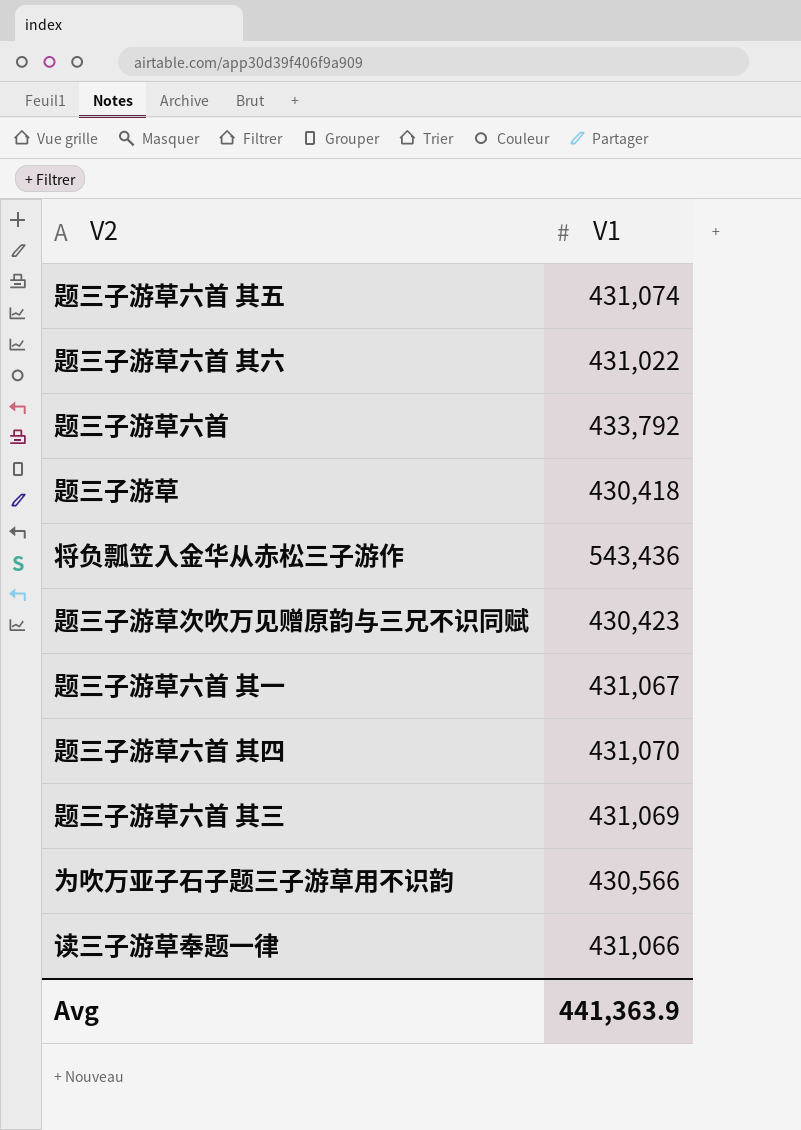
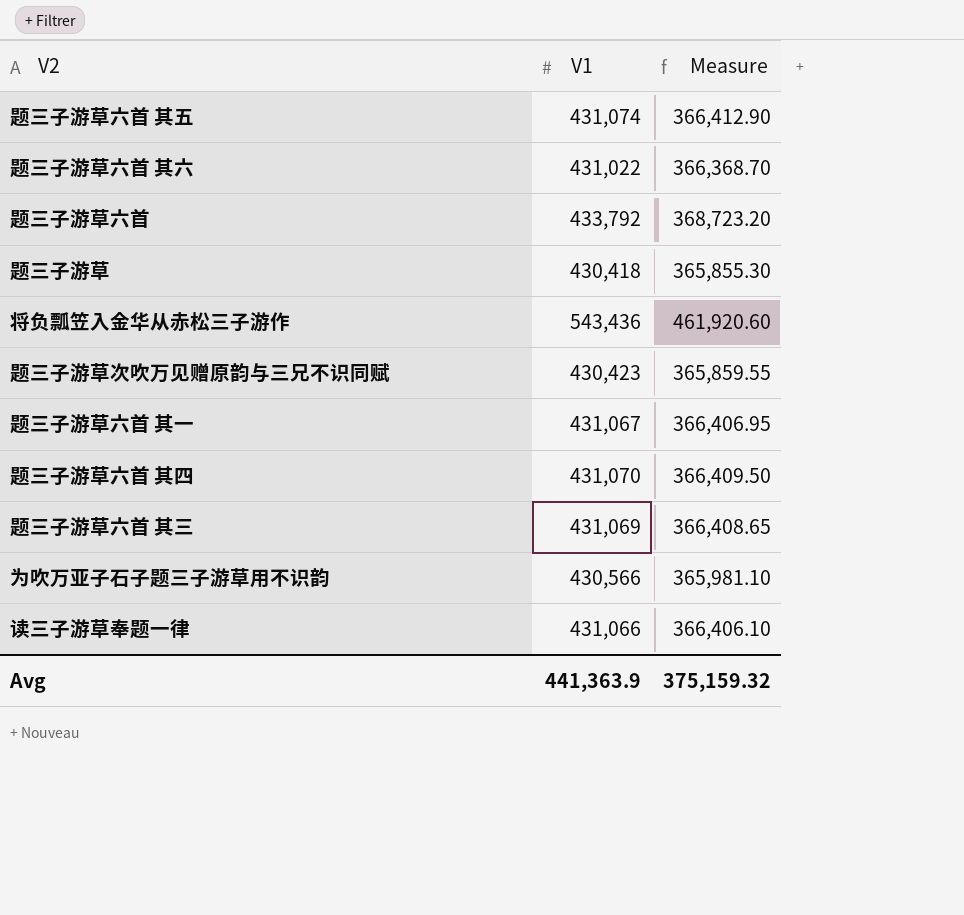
column Measure | formula: none -> [V1] * 0.85

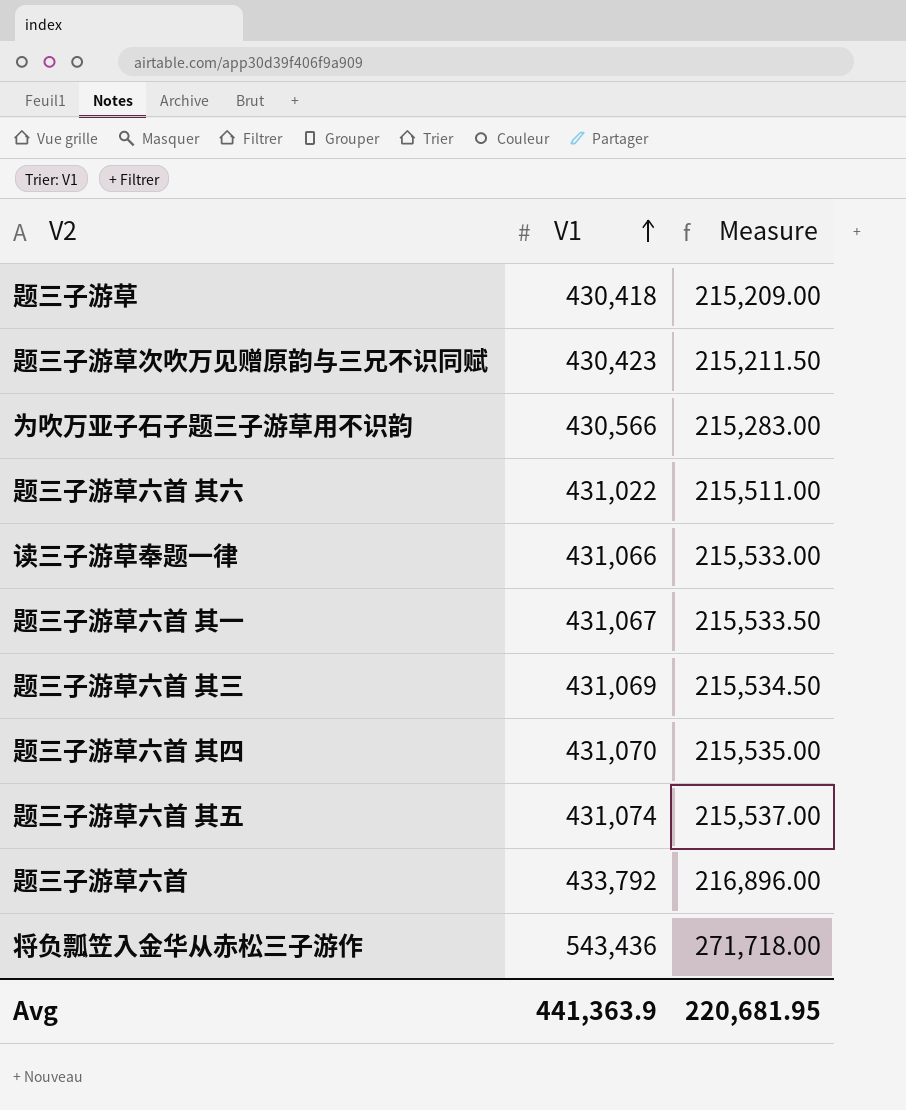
row order: none -> V1 ascending
column Measure | formula: [V1] * 0.85 -> [V1] * 0.5
Avg | Measure: 375,159.32 -> 220,681.95

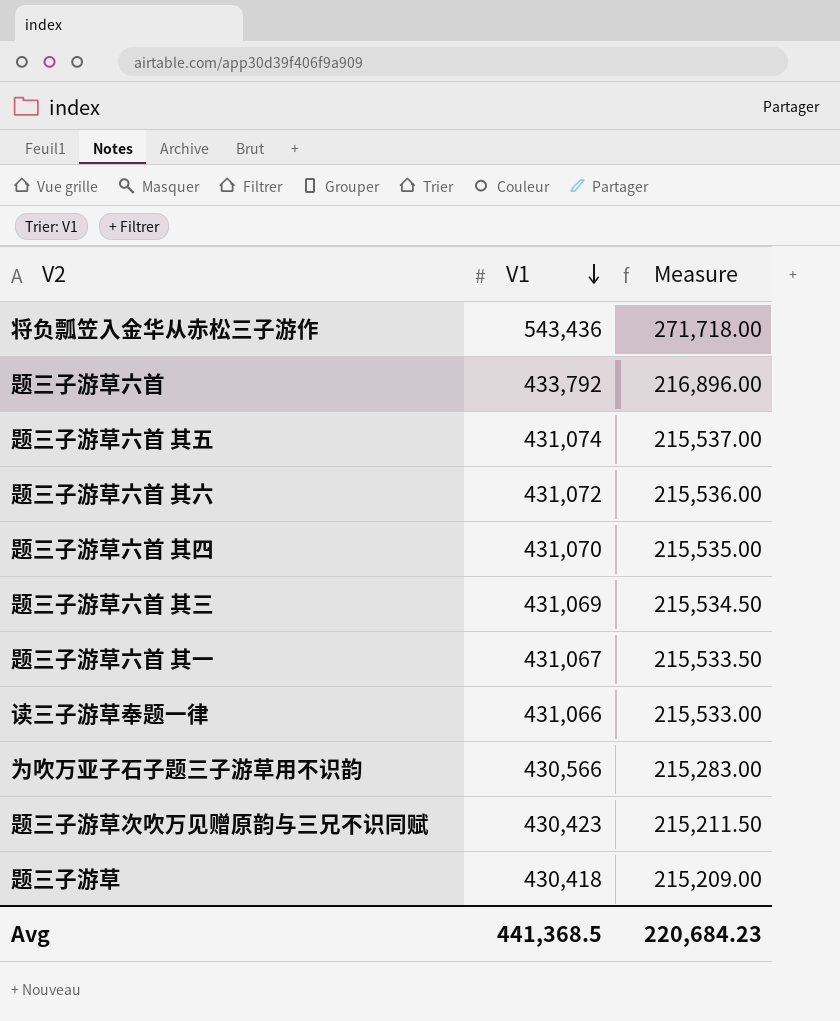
row order: V1 ascending -> V1 descending
题三子游草六首 其六 | V1: 431,022 -> 431,072
题三子游草六首 其六 | Measure: 215,511.00 -> 215,536.00
Avg | V1: 441,363.9 -> 441,368.5
Avg | Measure: 220,681.95 -> 220,684.23

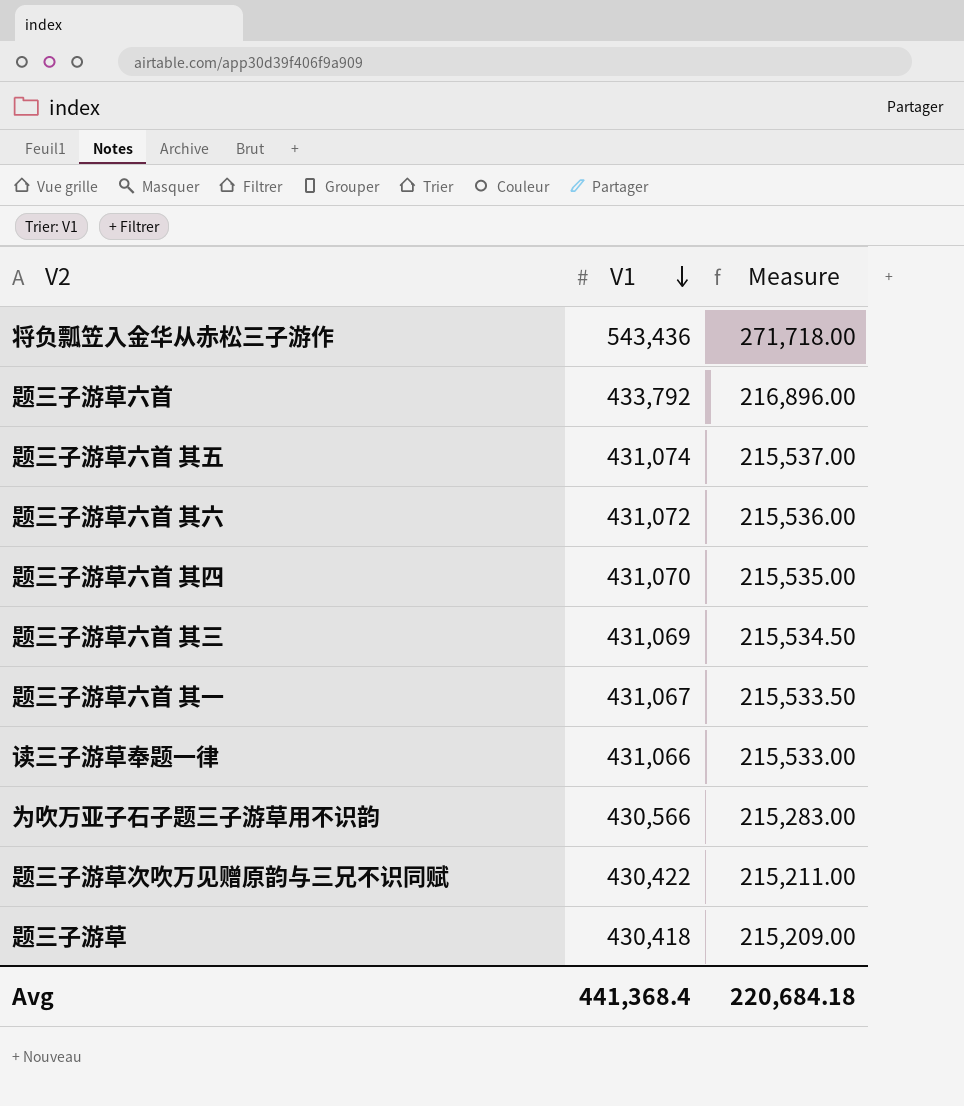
题三子游草次吹万见赠原韵与三兄不识同赋 | V1: 430,423 -> 430,422
题三子游草次吹万见赠原韵与三兄不识同赋 | Measure: 215,211.50 -> 215,211.00
Avg | V1: 441,368.5 -> 441,368.4
Avg | Measure: 220,684.23 -> 220,684.18

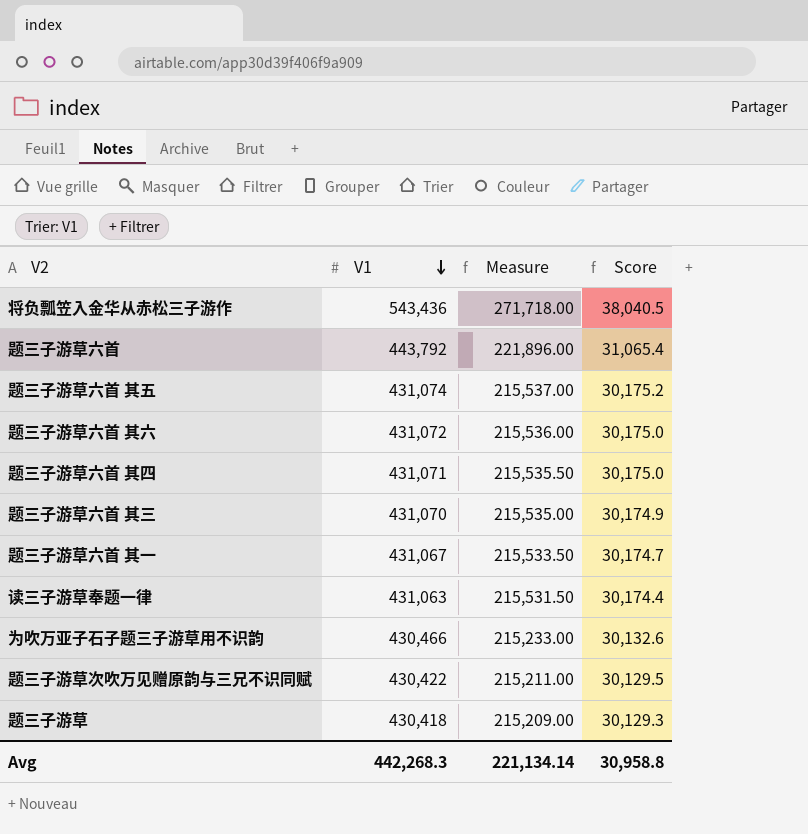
column Score | formula: none -> [V1] * 0.07
题三子游草六首 | V1: 433,792 -> 443,792
题三子游草六首 | Measure: 216,896.00 -> 221,896.00
题三子游草六首 其四 | V1: 431,070 -> 431,071
题三子游草六首 其四 | Measure: 215,535.00 -> 215,535.50
题三子游草六首 其三 | V1: 431,069 -> 431,070
题三子游草六首 其三 | Measure: 215,534.50 -> 215,535.00
读三子游草奉题一律 | V1: 431,066 -> 431,063
读三子游草奉题一律 | Measure: 215,533.00 -> 215,531.50
为吹万亚子石子题三子游草用不识韵 | V1: 430,566 -> 430,466
为吹万亚子石子题三子游草用不识韵 | Measure: 215,283.00 -> 215,233.00
Avg | V1: 441,368.4 -> 442,268.3
Avg | Measure: 220,684.18 -> 221,134.14

